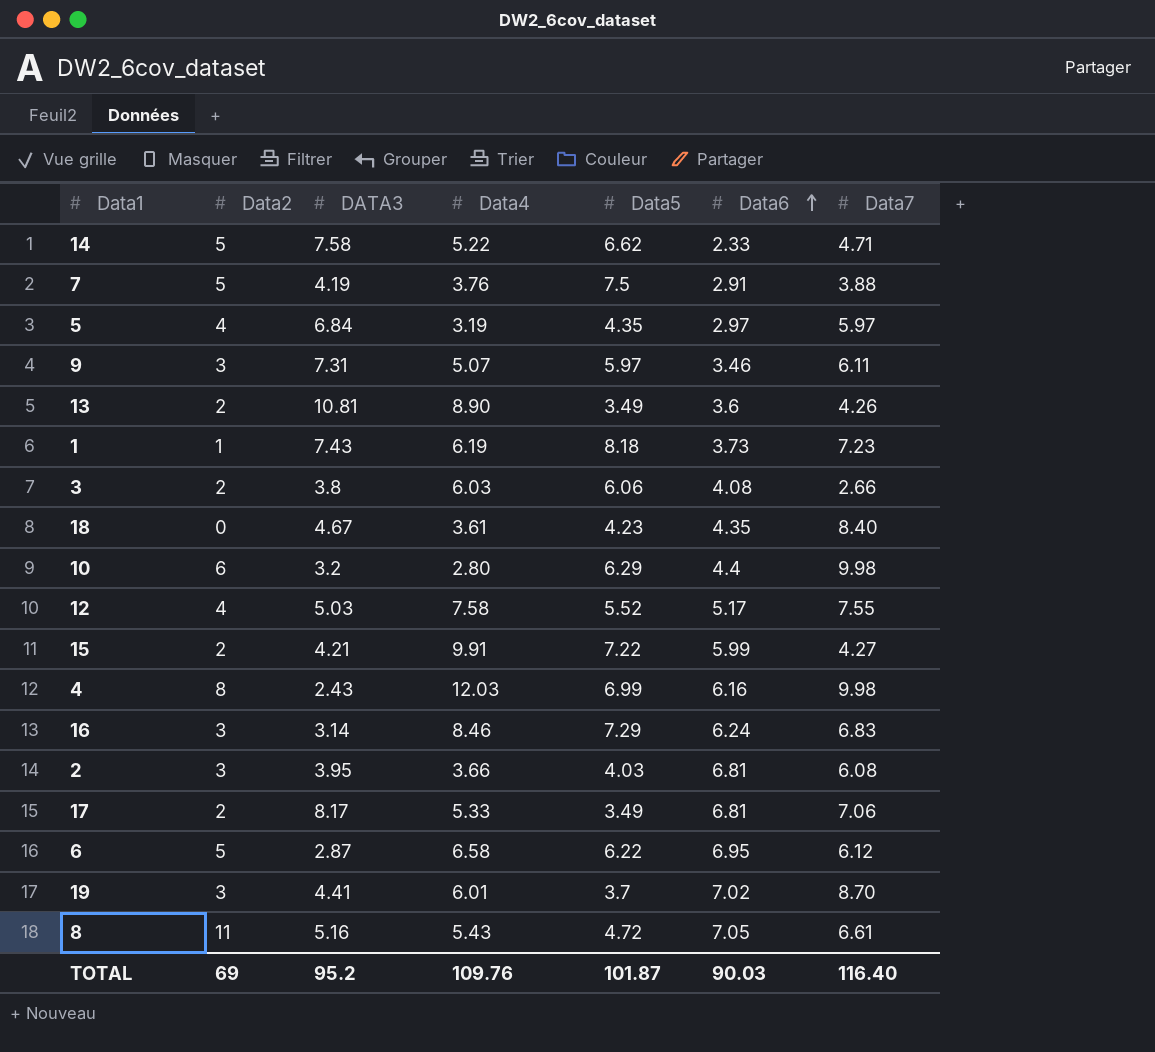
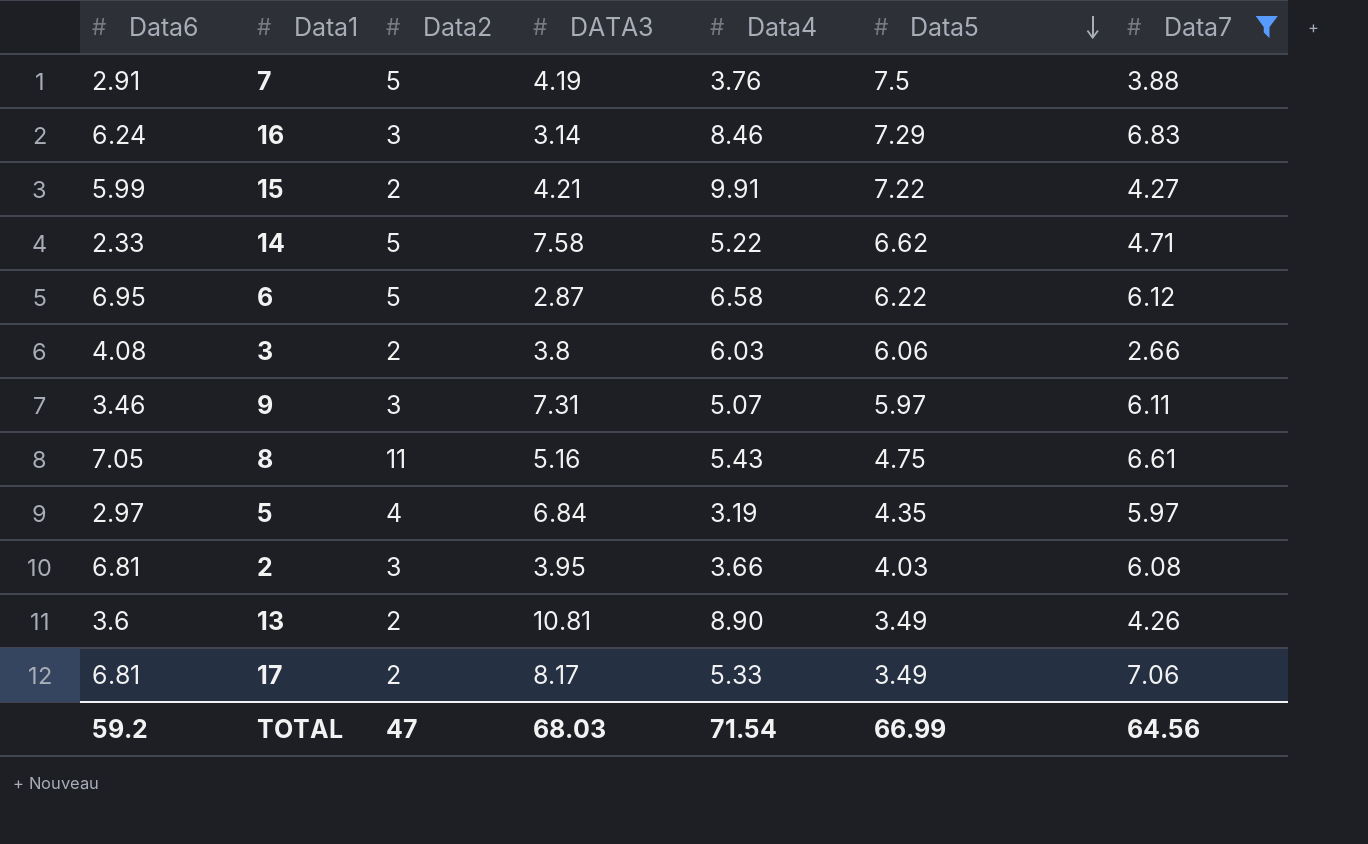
filter: none -> Data7 <= 7.06
row order: Data6 ascending -> Data5 descending
column Data6 | position: 6 -> 1
8 | Data5: 4.72 -> 4.75
TOTAL | Data6: 90.03 -> 59.2
TOTAL | Data2: 69 -> 47
TOTAL | DATA3: 95.2 -> 68.03
TOTAL | Data4: 109.76 -> 71.54
TOTAL | Data5: 101.87 -> 66.99
TOTAL | Data7: 116.40 -> 64.56

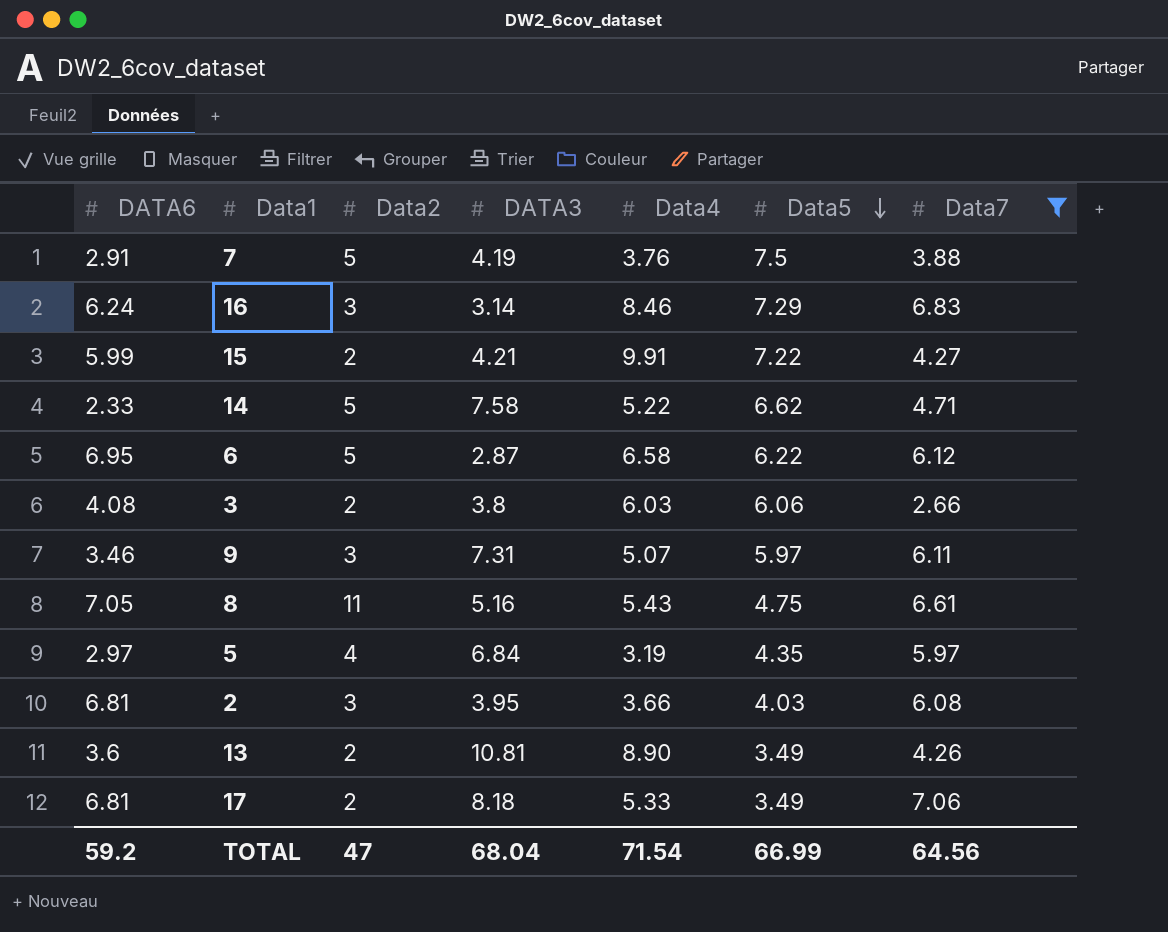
column name: Data6 -> DATA6
17 | DATA3: 8.17 -> 8.18
TOTAL | DATA3: 68.03 -> 68.04

